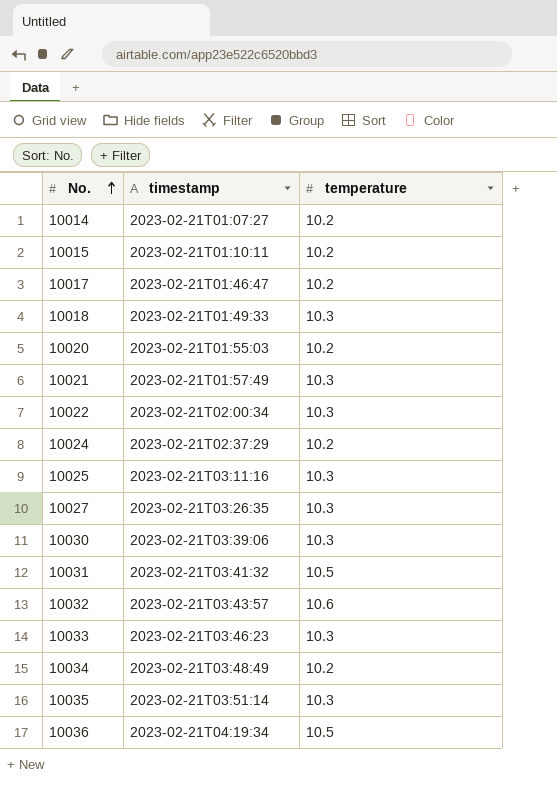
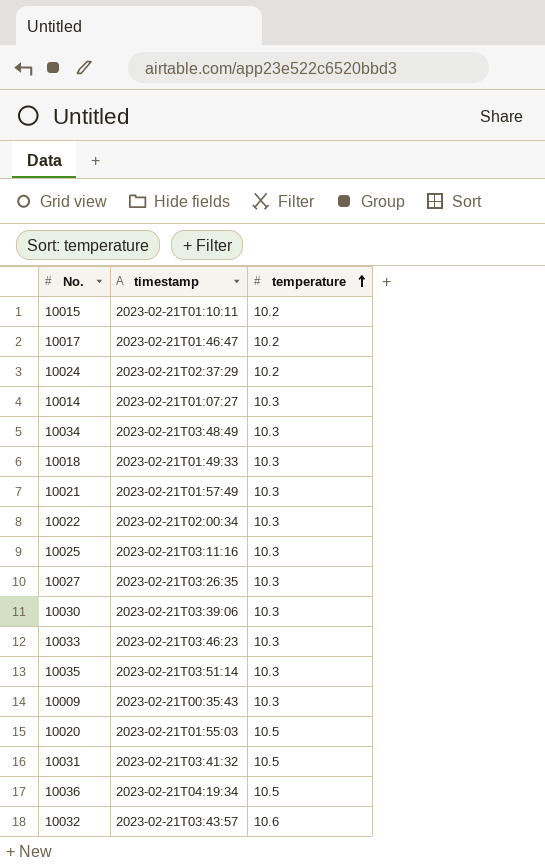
row order: No. ascending -> temperature ascending
10014 | temperature: 10.2 -> 10.3
10034 | temperature: 10.2 -> 10.3
row 10009: none -> 2023-02-21T00:35:43 | 10.3
10020 | temperature: 10.2 -> 10.5

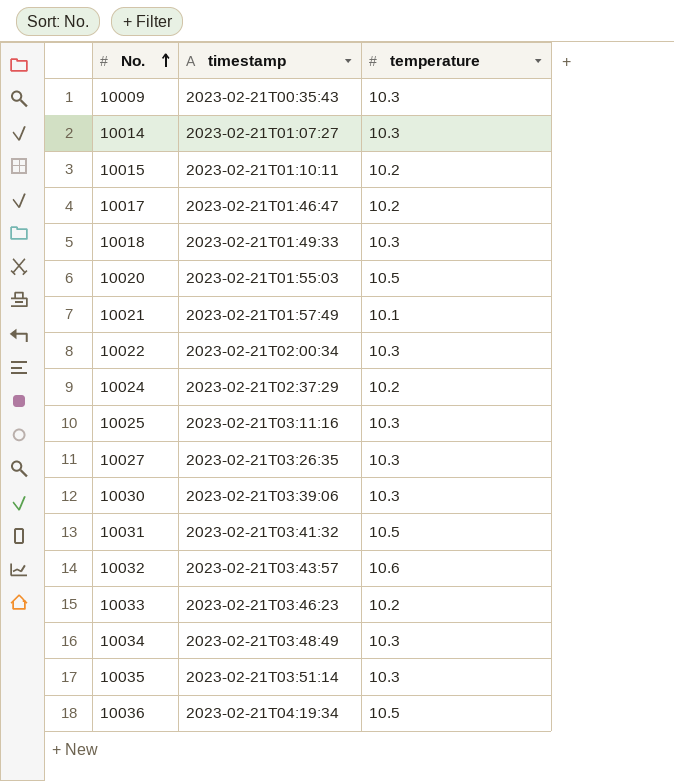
row order: temperature ascending -> No. ascending
10021 | temperature: 10.3 -> 10.1
10033 | temperature: 10.3 -> 10.2

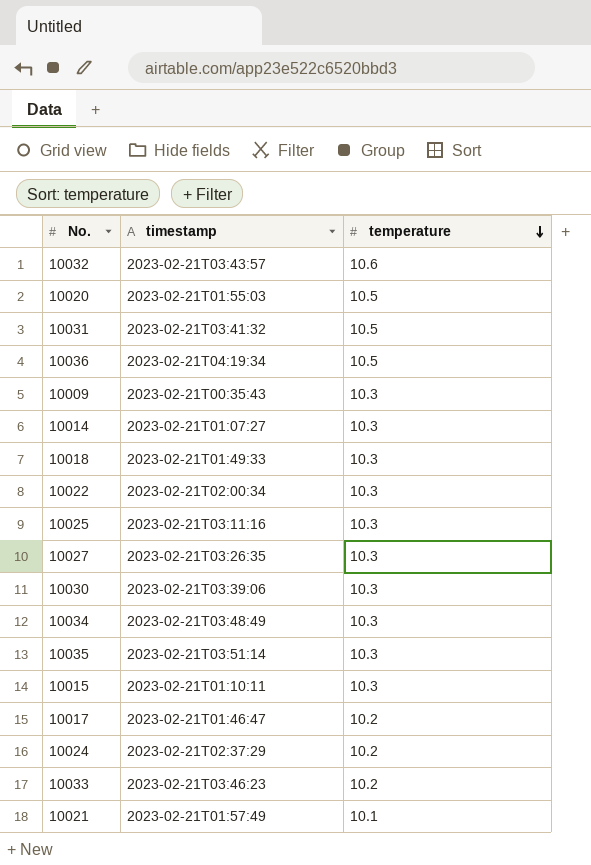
row order: No. ascending -> temperature descending
10015 | temperature: 10.2 -> 10.3

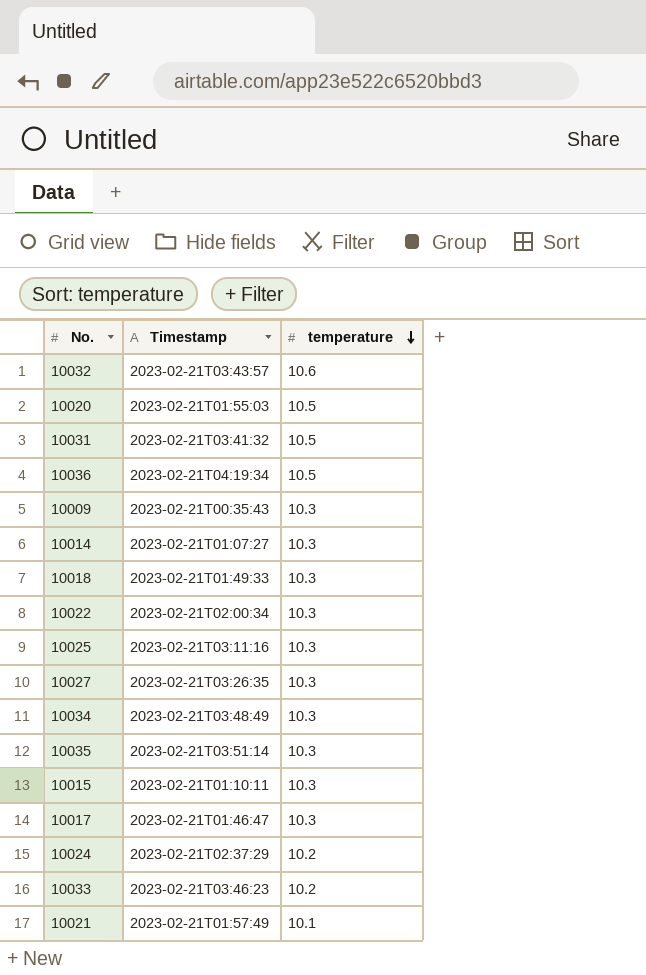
column name: timestamp -> Timestamp
row 10030: 2023-02-21T03:39:06 | 10.3 -> none
10017 | temperature: 10.2 -> 10.3

